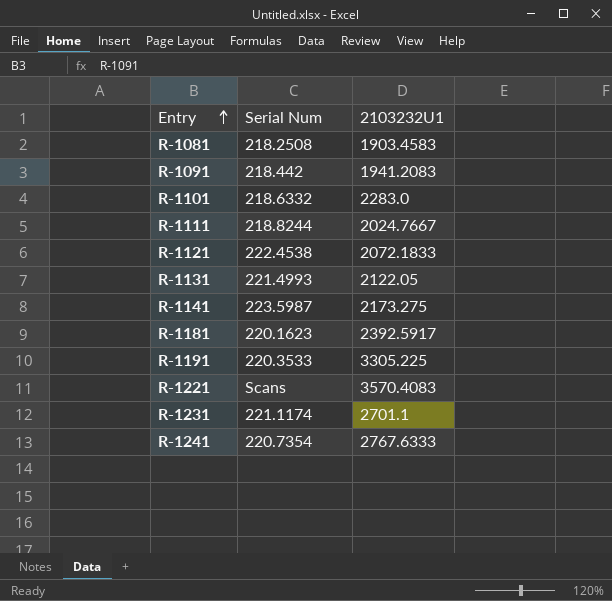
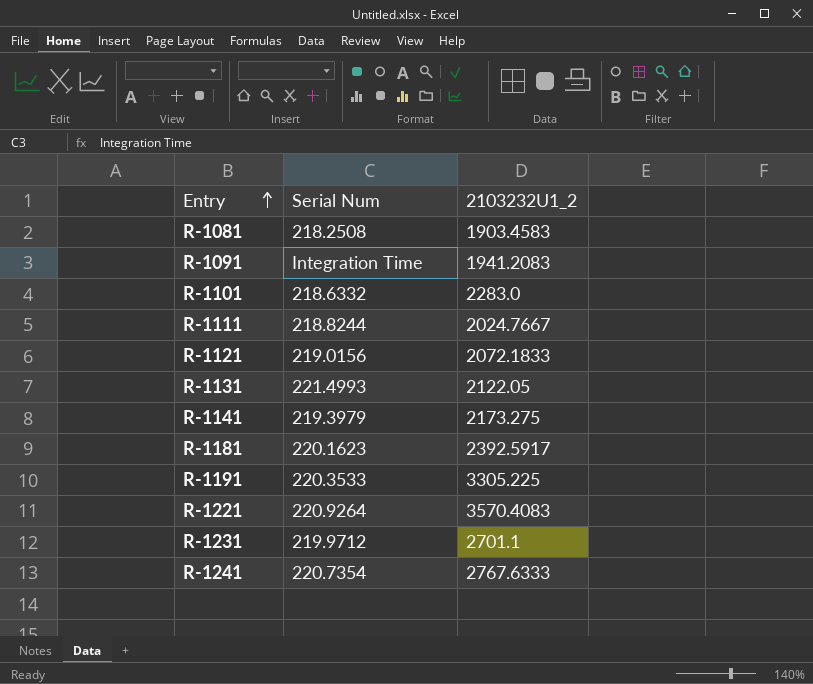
column name: 2103232U1 -> 2103232U1_2
R-1091 | Serial Num: 218.442 -> Integration Time
R-1121 | Serial Num: 222.4538 -> 219.0156
R-1141 | Serial Num: 223.5987 -> 219.3979
R-1221 | Serial Num: Scans -> 220.9264
R-1231 | Serial Num: 221.1174 -> 219.9712

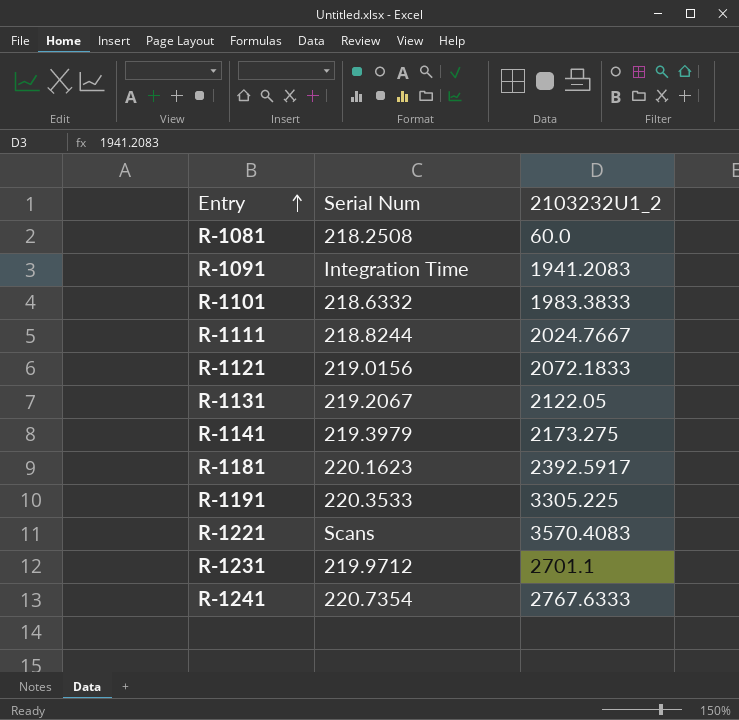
R-1081 | 2103232U1_2: 1903.4583 -> 60.0
R-1101 | 2103232U1_2: 2283.0 -> 1983.3833
R-1131 | Serial Num: 221.4993 -> 219.2067
R-1221 | Serial Num: 220.9264 -> Scans

